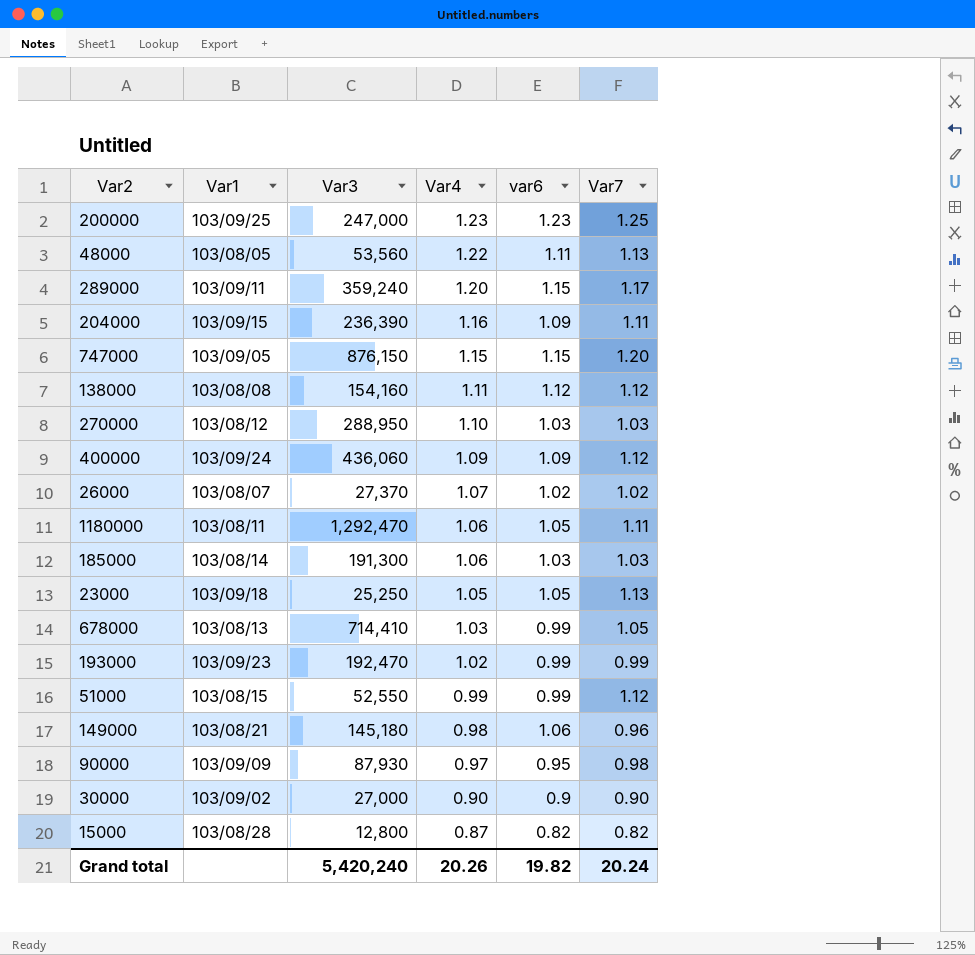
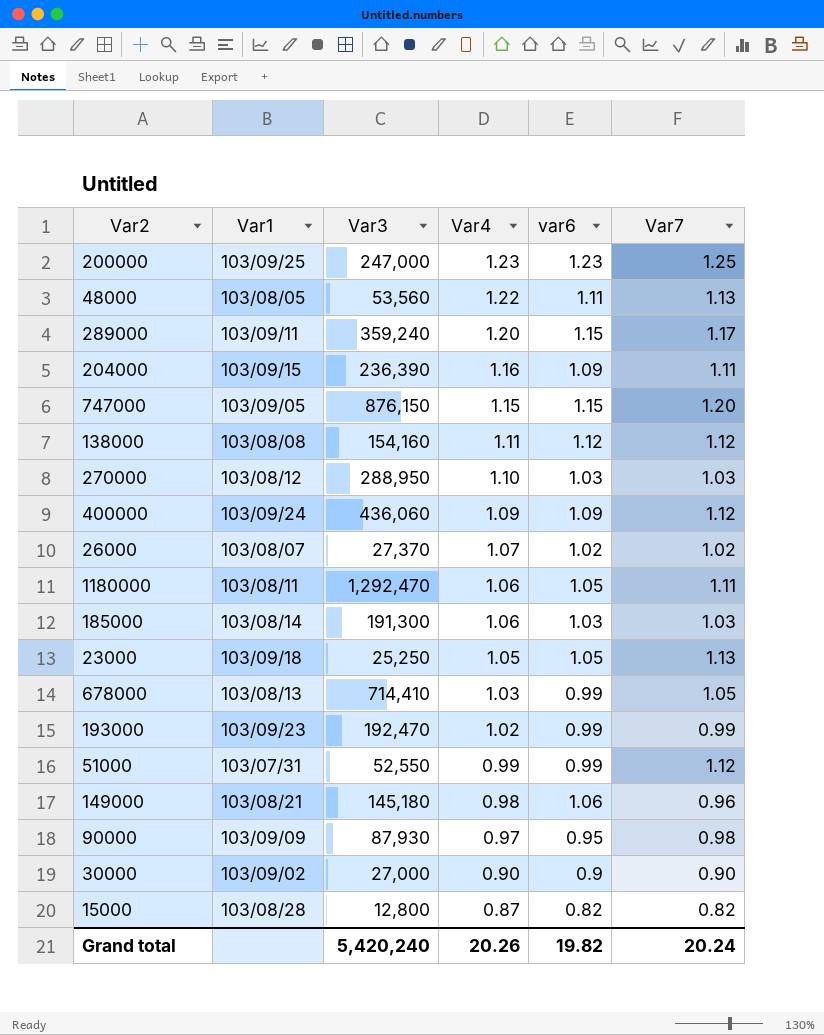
51000 | Var1: 103/08/15 -> 103/07/31

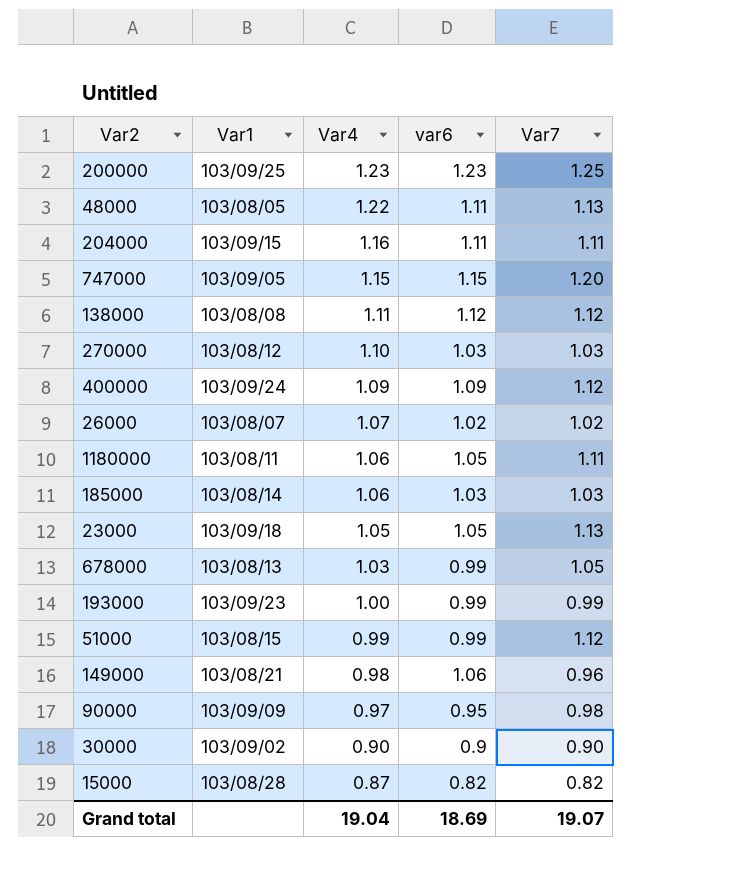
column Var3 | position: 3 -> none
row 289000: 103/09/11 | 359,240 | 1.20 | 1.15 | 1.17 -> none
204000 | var6: 1.09 -> 1.11
193000 | Var4: 1.02 -> 1.00
51000 | Var1: 103/07/31 -> 103/08/15
Grand total | Var4: 20.26 -> 19.04
Grand total | var6: 19.82 -> 18.69
Grand total | Var7: 20.24 -> 19.07

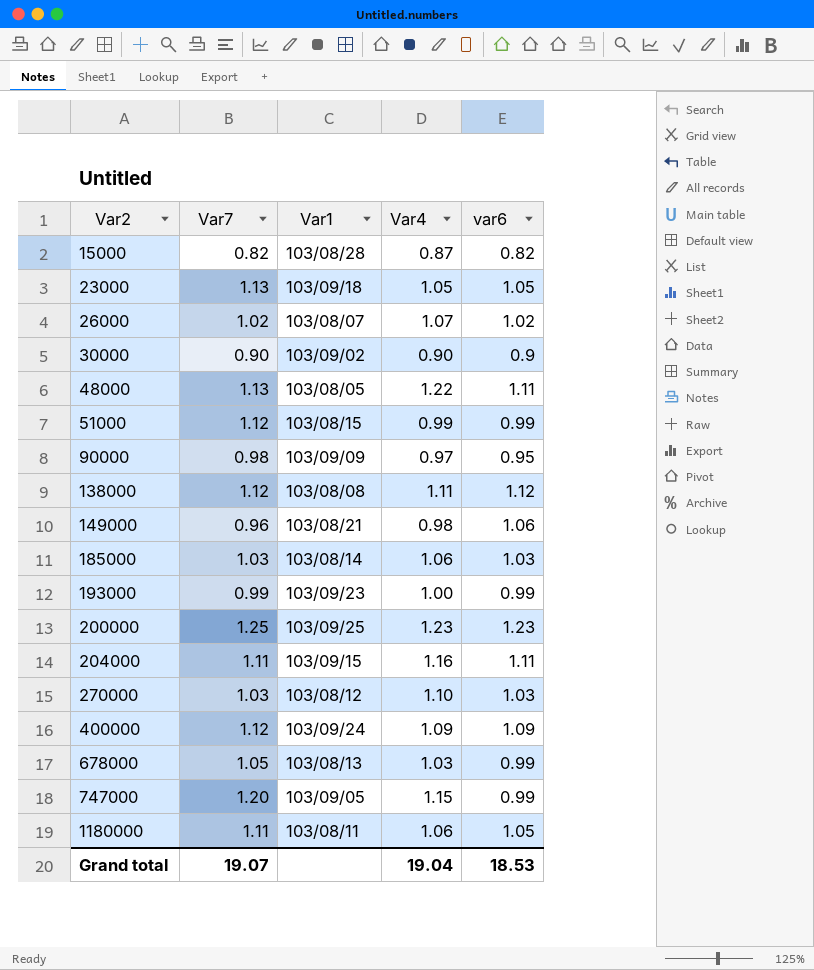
row order: Var4 descending -> Var2 ascending
column Var7 | position: 5 -> 2
747000 | var6: 1.15 -> 0.99
Grand total | var6: 18.69 -> 18.53

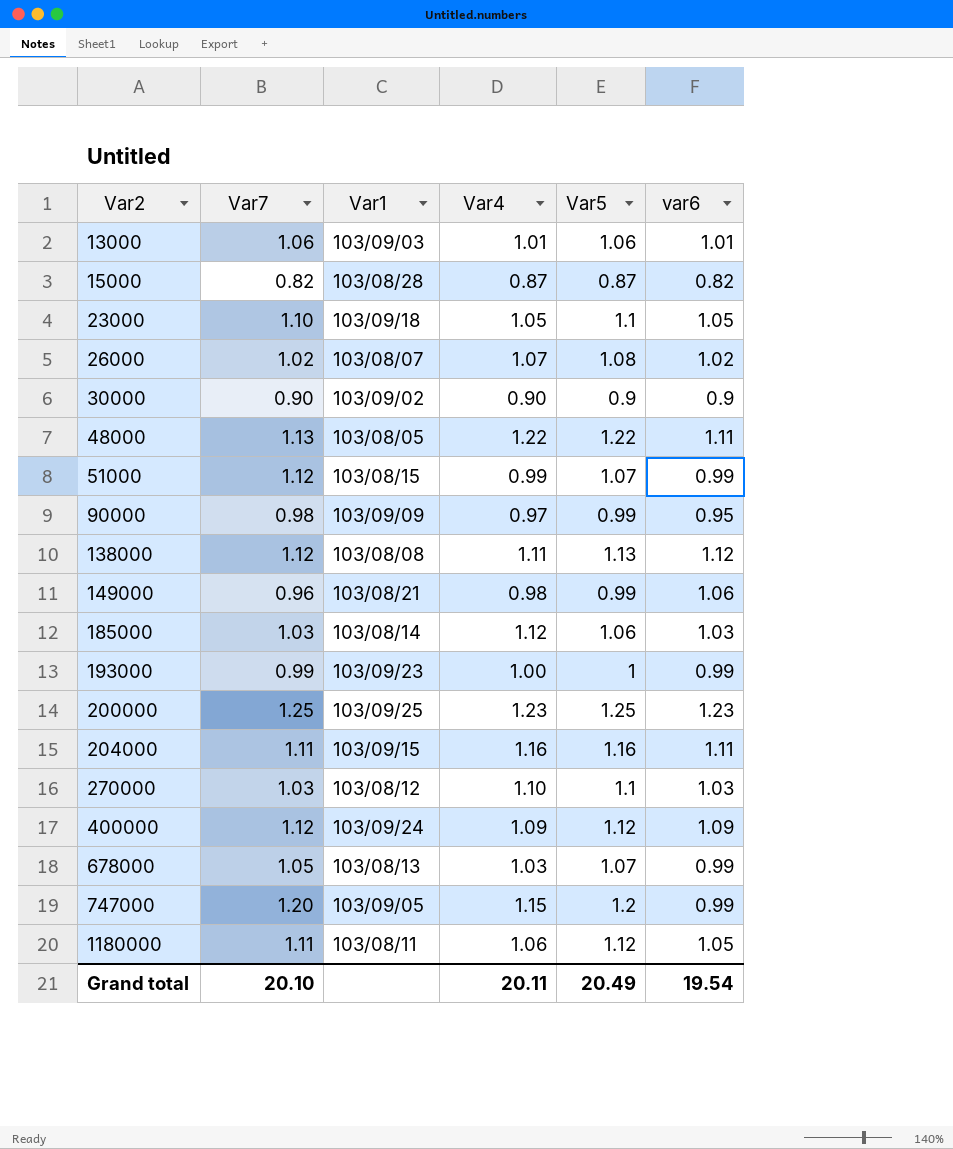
column Var5 | position: none -> 5
row 13000: none -> 1.06 | 103/09/03 | 1.01 | 1.06 | 1.01
23000 | Var7: 1.13 -> 1.10
185000 | Var4: 1.06 -> 1.12
Grand total | Var7: 19.07 -> 20.10
Grand total | Var4: 19.04 -> 20.11
Grand total | var6: 18.53 -> 19.54

